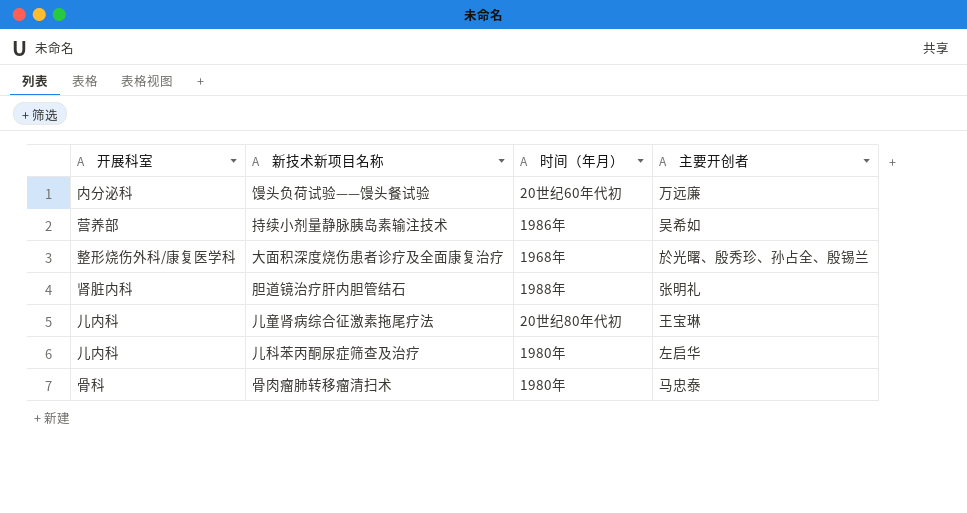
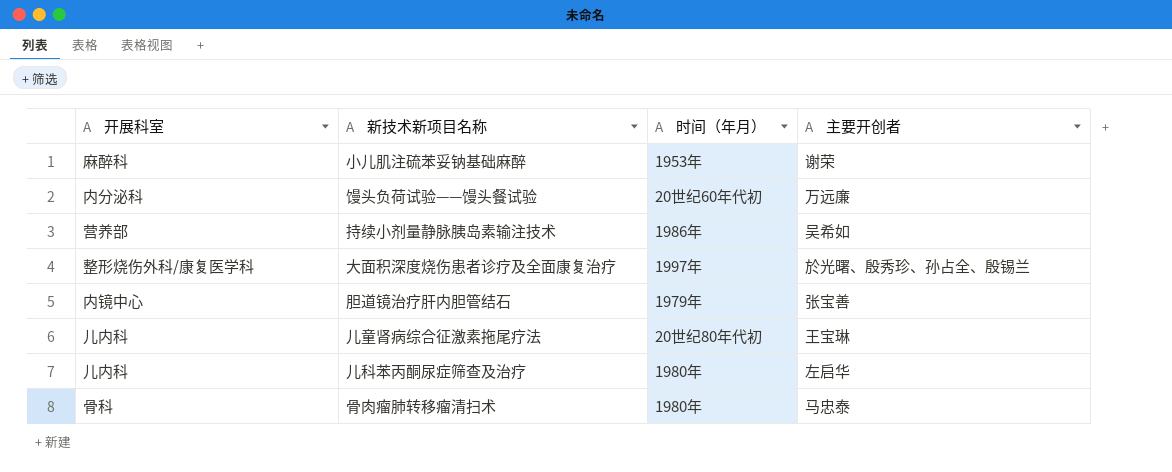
row 小儿肌注硫苯妥钠基础麻醉: none -> 麻醉科 | 1953年 | 谢荣
大面积深度烧伤患者诊疗及全面康复治疗 | 时间（年月）: 1968年 -> 1997年
胆道镜治疗肝内胆管结石 | 开展科室: 肾脏内科 -> 内镜中心
胆道镜治疗肝内胆管结石 | 时间（年月）: 1988年 -> 1979年
胆道镜治疗肝内胆管结石 | 主要开创者: 张明礼 -> 张宝善

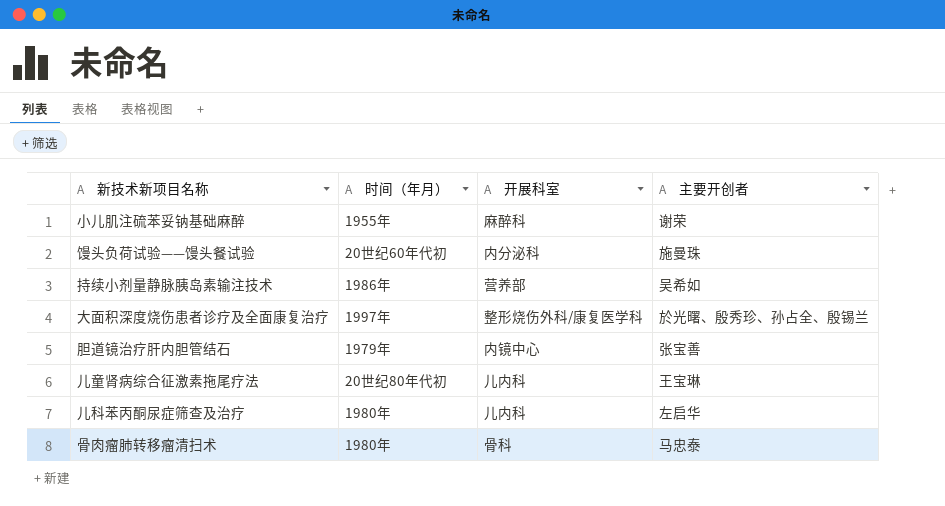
column 开展科室 | position: 1 -> 3
小儿肌注硫苯妥钠基础麻醉 | 时间（年月）: 1953年 -> 1955年
馒头负荷试验——馒头餐试验 | 主要开创者: 万远廉 -> 施曼珠

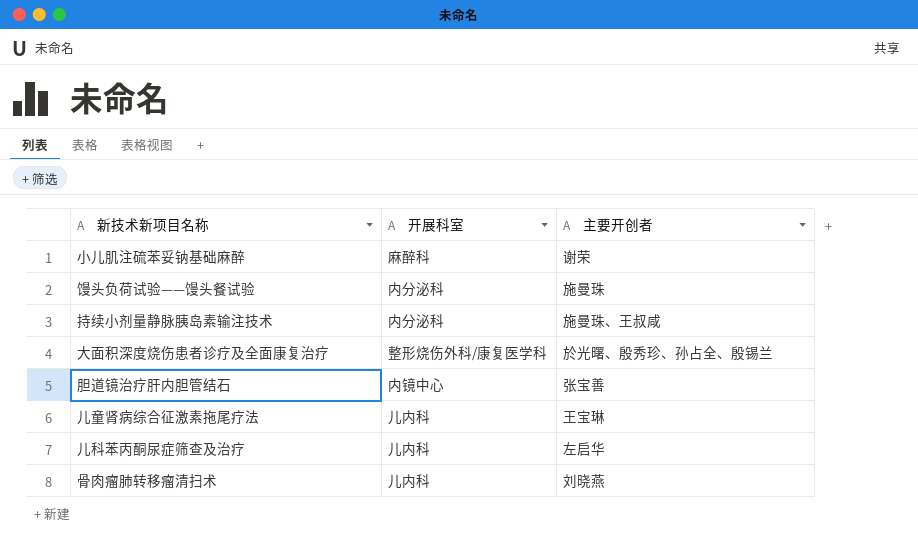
column 时间（年月） | position: 2 -> none
持续小剂量静脉胰岛素输注技术 | 开展科室: 营养部 -> 内分泌科
持续小剂量静脉胰岛素输注技术 | 主要开创者: 吴希如 -> 施曼珠、王叔咸
骨肉瘤肺转移瘤清扫术 | 开展科室: 骨科 -> 儿内科
骨肉瘤肺转移瘤清扫术 | 主要开创者: 马忠泰 -> 刘晓燕

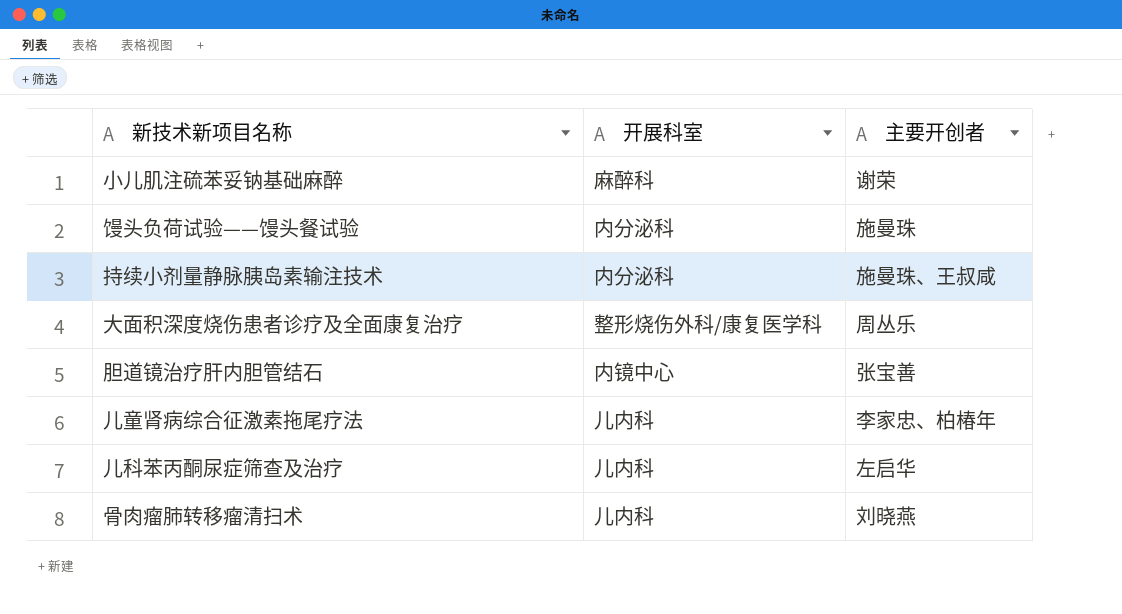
大面积深度烧伤患者诊疗及全面康复治疗 | 主要开创者: 於光曙、殷秀珍、孙占全、殷锡兰 -> 周丛乐
儿童肾病综合征激素拖尾疗法 | 主要开创者: 王宝琳 -> 李家忠、柏椿年

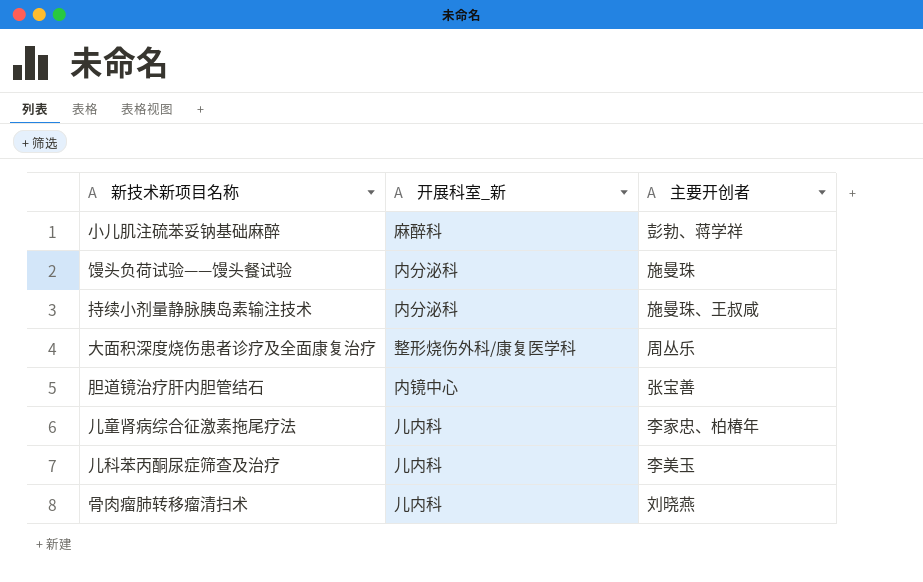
column name: 开展科室 -> 开展科室_新
小儿肌注硫苯妥钠基础麻醉 | 主要开创者: 谢荣 -> 彭勃、蒋学祥
儿科苯丙酮尿症筛查及治疗 | 主要开创者: 左启华 -> 李美玉

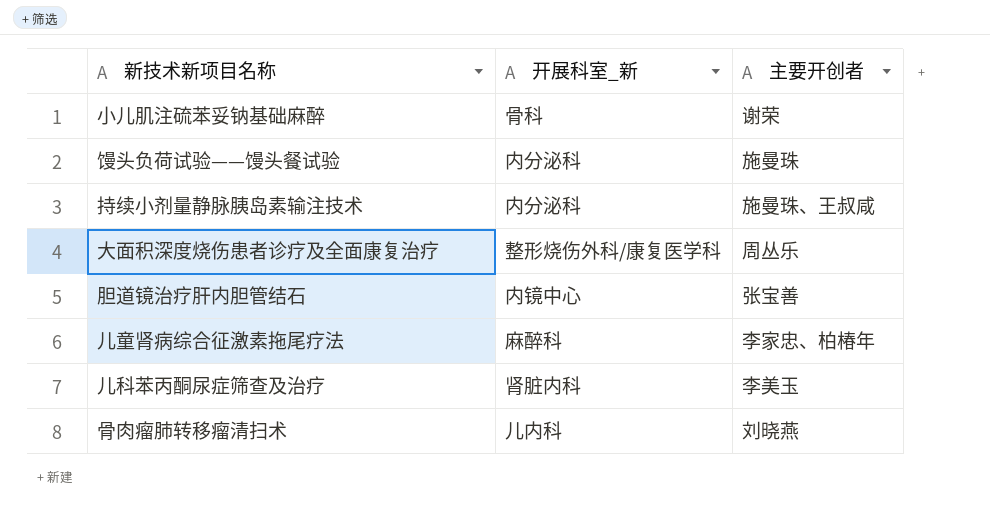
小儿肌注硫苯妥钠基础麻醉 | 开展科室_新: 麻醉科 -> 骨科
小儿肌注硫苯妥钠基础麻醉 | 主要开创者: 彭勃、蒋学祥 -> 谢荣
儿童肾病综合征激素拖尾疗法 | 开展科室_新: 儿内科 -> 麻醉科
儿科苯丙酮尿症筛查及治疗 | 开展科室_新: 儿内科 -> 肾脏内科

